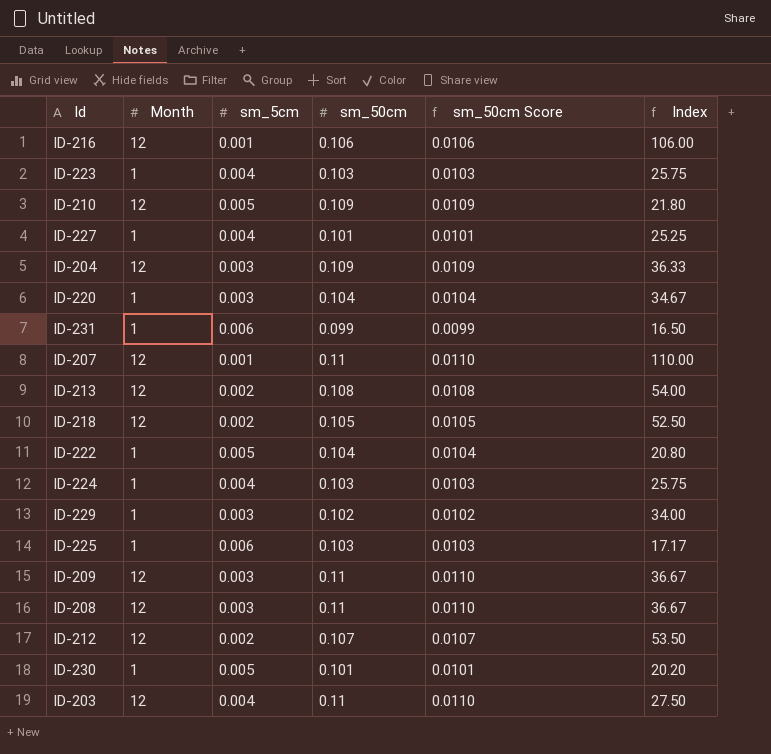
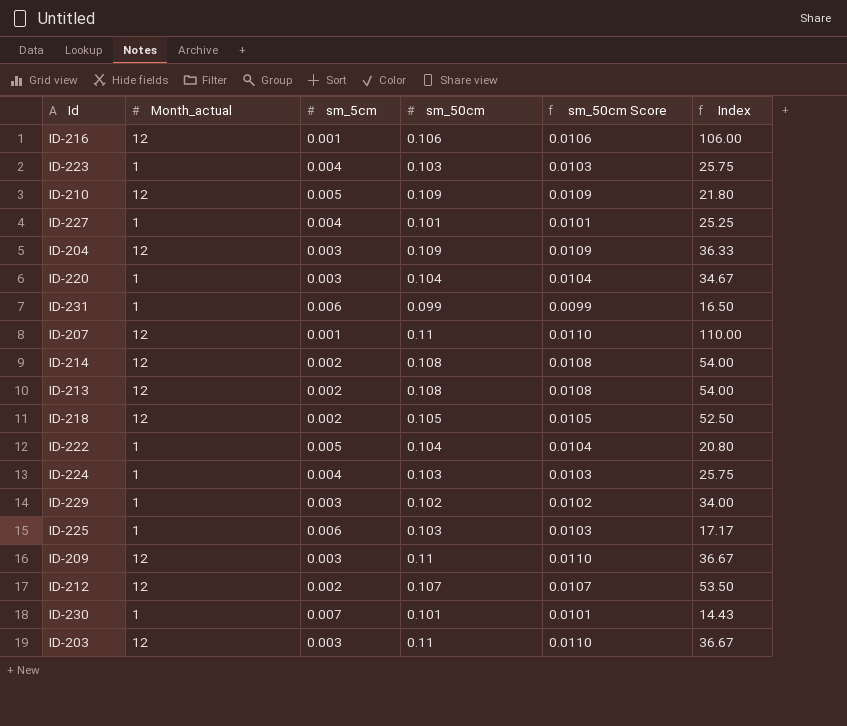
column name: Month -> Month_actual
row ID-208: 12 | 0.003 | 0.11 | 0.0110 | 36.67 -> none
row ID-214: none -> 12 | 0.002 | 0.108 | 0.0108 | 54.00
ID-230 | sm_5cm: 0.005 -> 0.007
ID-230 | Index: 20.20 -> 14.43
ID-203 | sm_5cm: 0.004 -> 0.003
ID-203 | Index: 27.50 -> 36.67

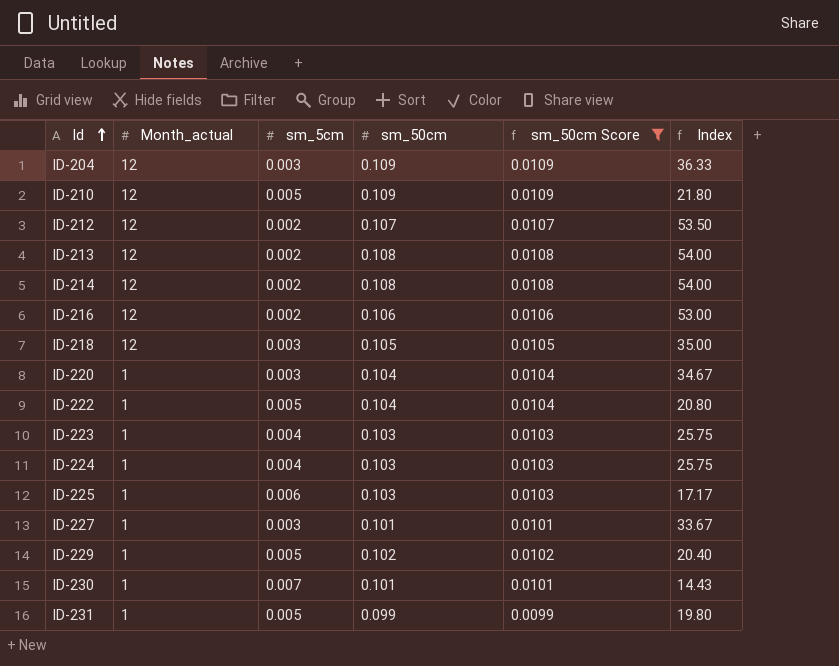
filter: none -> sm_50cm Score != 0.0110
row order: none -> Id ascending
ID-216 | sm_5cm: 0.001 -> 0.002
ID-216 | Index: 106.00 -> 53.00
ID-218 | sm_5cm: 0.002 -> 0.003
ID-218 | Index: 52.50 -> 35.00
ID-227 | sm_5cm: 0.004 -> 0.003
ID-227 | Index: 25.25 -> 33.67
ID-229 | sm_5cm: 0.003 -> 0.005
ID-229 | Index: 34.00 -> 20.40
ID-231 | sm_5cm: 0.006 -> 0.005
ID-231 | Index: 16.50 -> 19.80

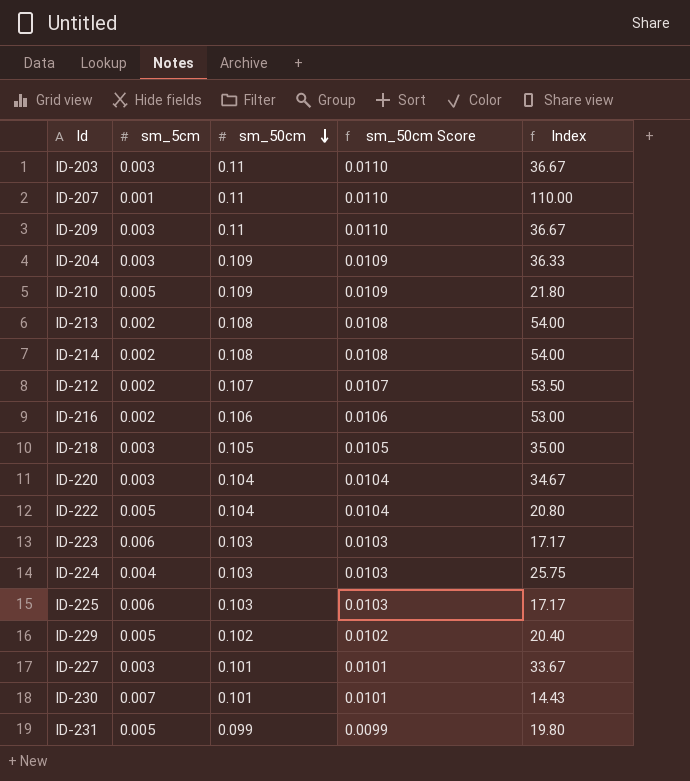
filter: sm_50cm Score != 0.0110 -> none
row order: Id ascending -> sm_50cm descending
column Month_actual | position: 2 -> none
ID-223 | sm_5cm: 0.004 -> 0.006
ID-223 | Index: 25.75 -> 17.17

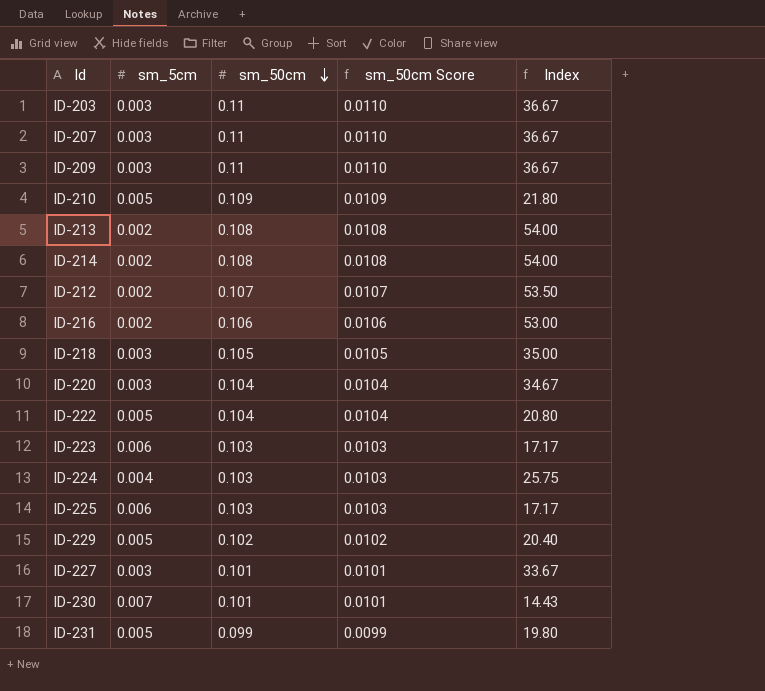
row ID-204: 0.003 | 0.109 | 0.0109 | 36.33 -> none
ID-207 | sm_5cm: 0.001 -> 0.003
ID-207 | Index: 110.00 -> 36.67

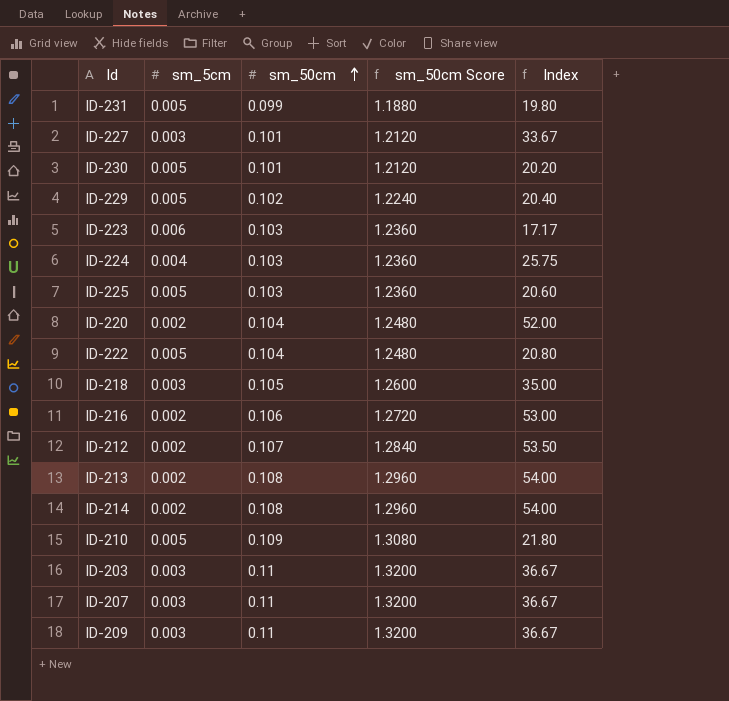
row order: sm_50cm descending -> sm_50cm ascending
column sm_50cm Score | formula: [sm_50cm] * 0.1 -> [sm_50cm] * 12
ID-230 | sm_5cm: 0.007 -> 0.005
ID-230 | Index: 14.43 -> 20.20
ID-225 | sm_5cm: 0.006 -> 0.005
ID-225 | Index: 17.17 -> 20.60
ID-220 | sm_5cm: 0.003 -> 0.002
ID-220 | Index: 34.67 -> 52.00

